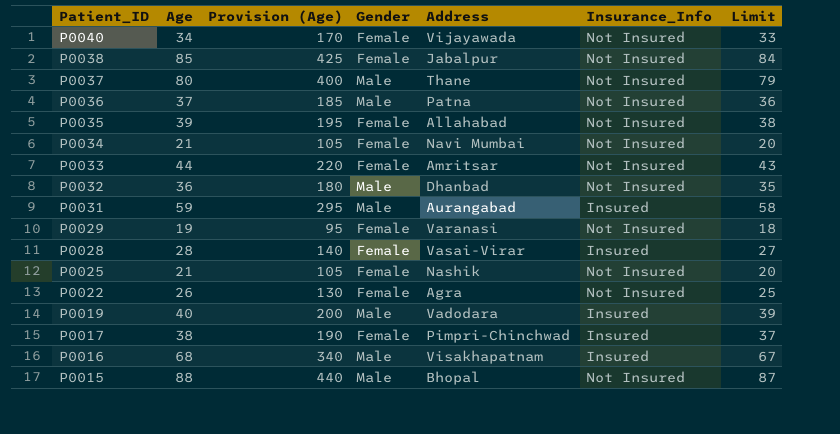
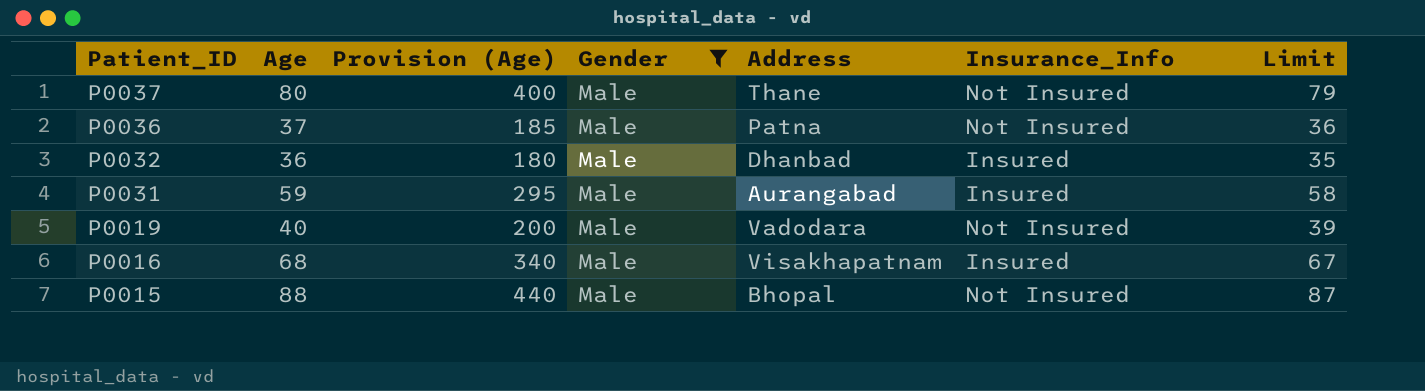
filter: none -> Gender = Male
P0032 | Insurance_Info: Not Insured -> Insured
P0019 | Insurance_Info: Insured -> Not Insured

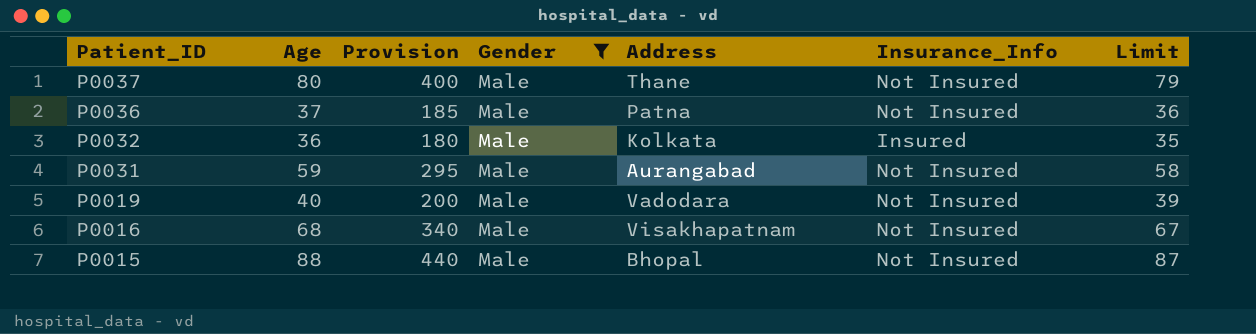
column name: Provision (Age) -> Provision
P0032 | Address: Dhanbad -> Kolkata
P0031 | Insurance_Info: Insured -> Not Insured
P0016 | Insurance_Info: Insured -> Not Insured

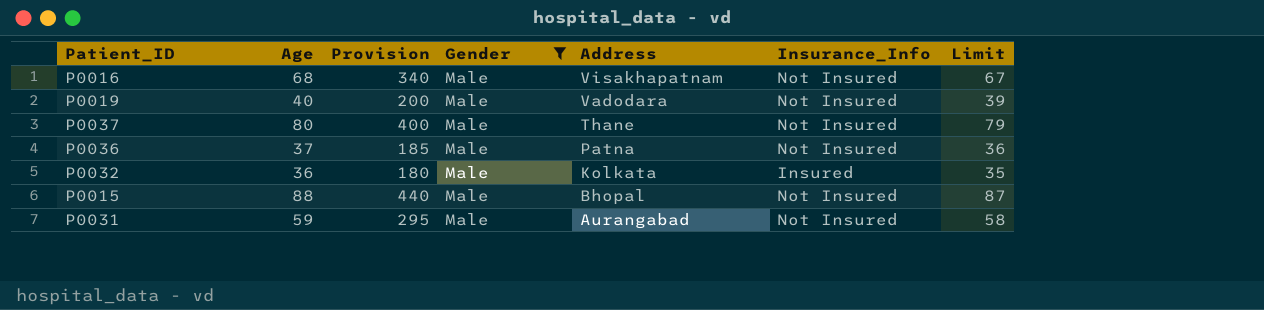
row order: Patient_ID descending -> Address descending

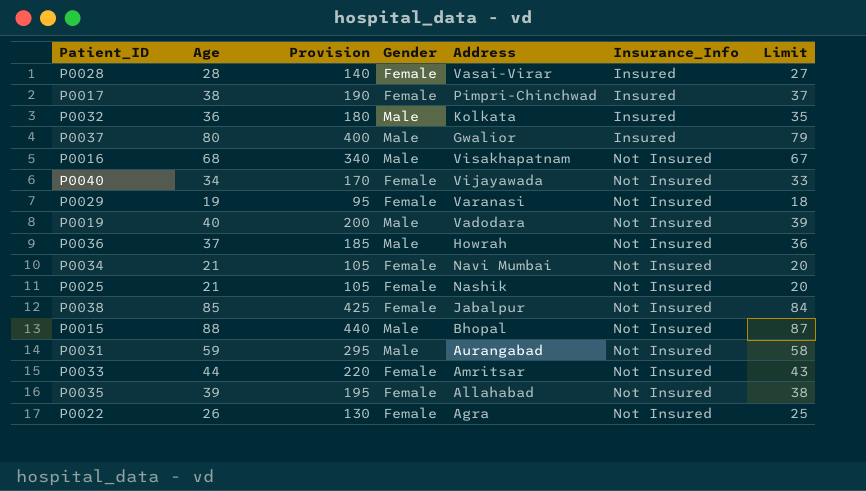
filter: Gender = Male -> none
row order: Address descending -> Insurance_Info ascending
P0037 | Address: Thane -> Gwalior
P0037 | Insurance_Info: Not Insured -> Insured
P0036 | Address: Patna -> Howrah

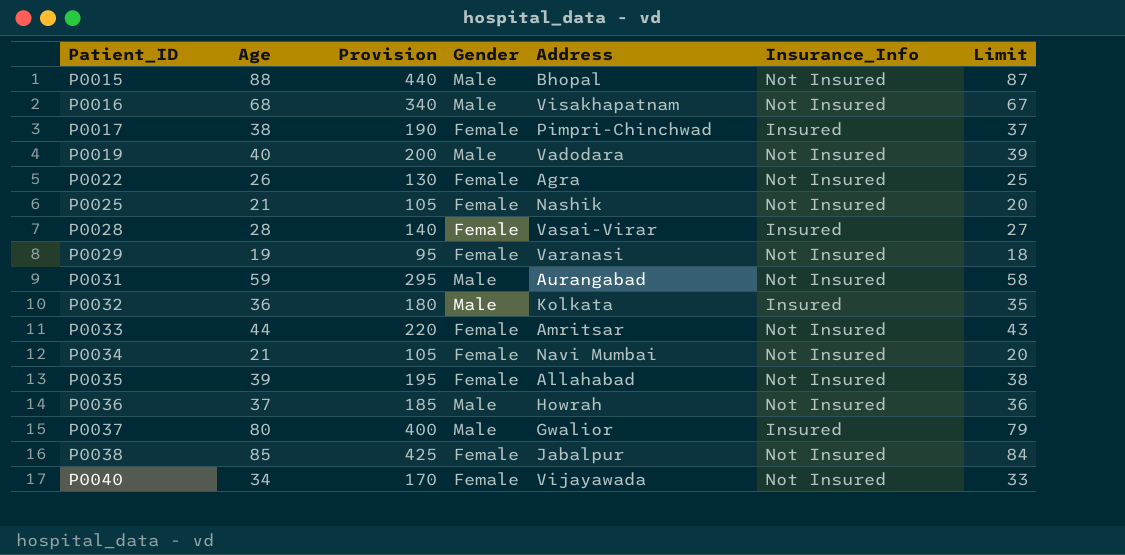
row order: Insurance_Info ascending -> Patient_ID ascending

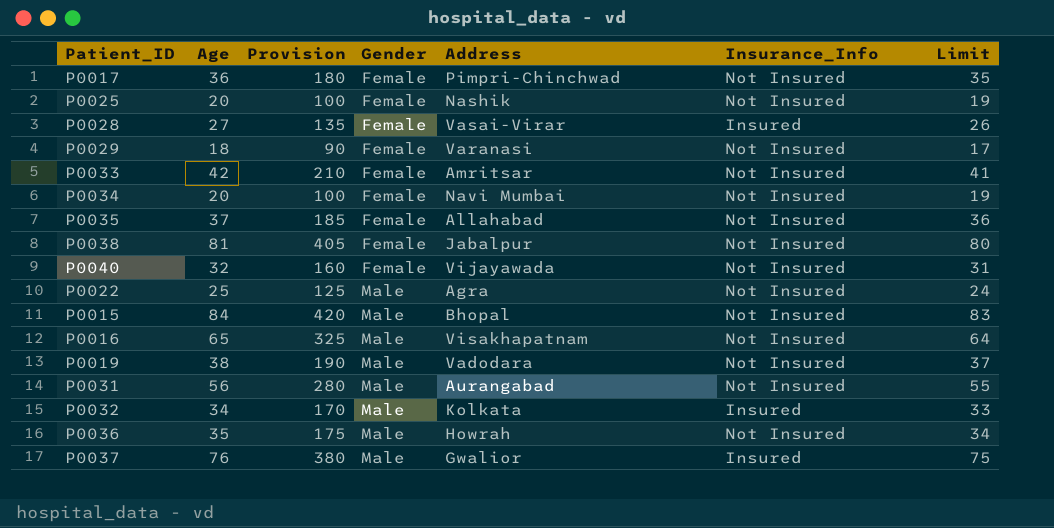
row order: Patient_ID ascending -> Gender ascending
P0017 | Age: 38 -> 36
P0017 | Provision: 190 -> 180
P0017 | Insurance_Info: Insured -> Not Insured
P0017 | Limit: 37 -> 35
P0025 | Age: 21 -> 20
P0025 | Provision: 105 -> 100
P0025 | Limit: 20 -> 19
P0028 | Age: 28 -> 27
P0028 | Provision: 140 -> 135
P0028 | Limit: 27 -> 26
P0029 | Age: 19 -> 18
P0029 | Provision: 95 -> 90
P0029 | Limit: 18 -> 17
P0033 | Age: 44 -> 42
P0033 | Provision: 220 -> 210
P0033 | Limit: 43 -> 41
P0034 | Age: 21 -> 20
P0034 | Provision: 105 -> 100
P0034 | Limit: 20 -> 19
P0035 | Age: 39 -> 37
P0035 | Provision: 195 -> 185
P0035 | Limit: 38 -> 36
P0038 | Age: 85 -> 81
P0038 | Provision: 425 -> 405
P0038 | Limit: 84 -> 80
P0040 | Age: 34 -> 32
P0040 | Provision: 170 -> 160
P0040 | Limit: 33 -> 31
P0022 | Age: 26 -> 25
P0022 | Provision: 130 -> 125
P0022 | Gender: Female -> Male
P0022 | Limit: 25 -> 24
P0015 | Age: 88 -> 84
P0015 | Provision: 440 -> 420
P0015 | Limit: 87 -> 83
P0016 | Age: 68 -> 65
P0016 | Provision: 340 -> 325
P0016 | Limit: 67 -> 64
P0019 | Age: 40 -> 38
P0019 | Provision: 200 -> 190
P0019 | Limit: 39 -> 37
P0031 | Age: 59 -> 56
P0031 | Provision: 295 -> 280
P0031 | Limit: 58 -> 55
P0032 | Age: 36 -> 34
P0032 | Provision: 180 -> 170
P0032 | Limit: 35 -> 33
P0036 | Age: 37 -> 35
P0036 | Provision: 185 -> 175
P0036 | Limit: 36 -> 34
P0037 | Age: 80 -> 76
P0037 | Provision: 400 -> 380
P0037 | Limit: 79 -> 75

